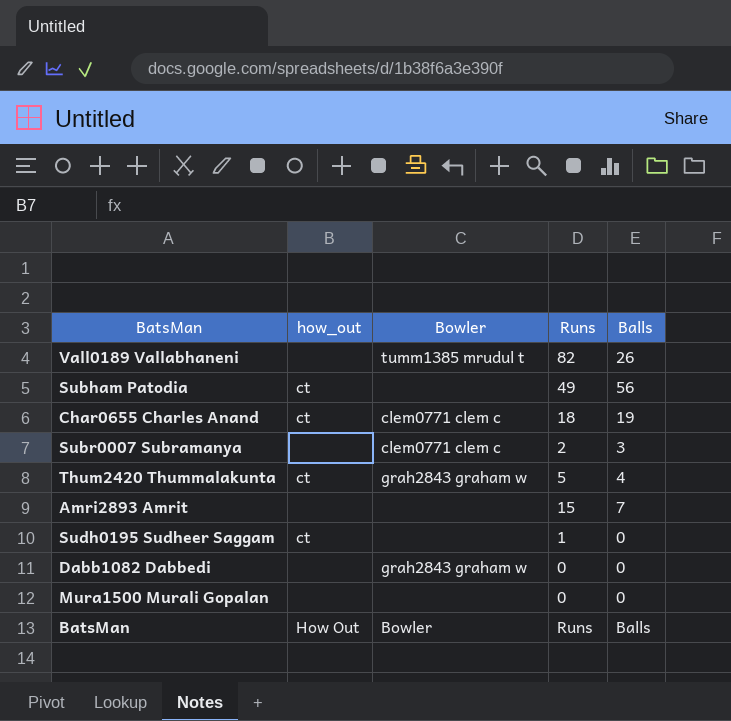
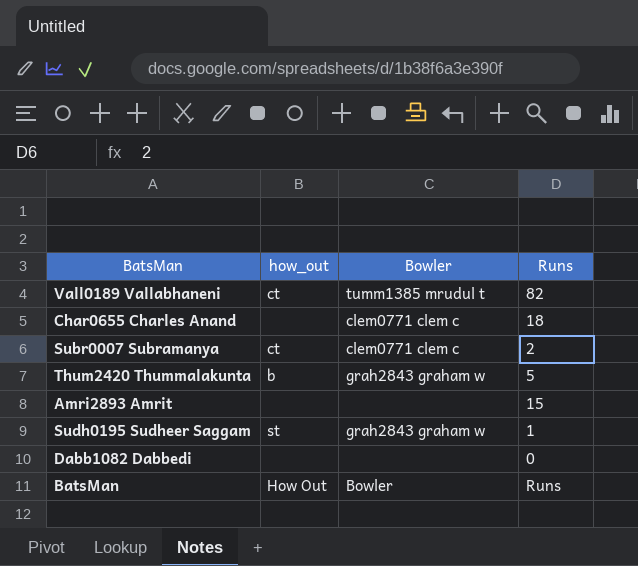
column Balls | position: 5 -> none
row Subham Patodia: ct | none | 49 | 56 -> none
row Mura1500 Murali Gopalan: none | none | 0 | 0 -> none
Vall0189 Vallabhaneni | how_out: none -> ct
Char0655 Charles Anand | how_out: ct -> none
Subr0007 Subramanya | how_out: none -> ct
Thum2420 Thummalakunta | how_out: ct -> b
Sudh0195 Sudheer Saggam | how_out: ct -> st
Sudh0195 Sudheer Saggam | Bowler: none -> grah2843 graham w
Dabb1082 Dabbedi | Bowler: grah2843 graham w -> none

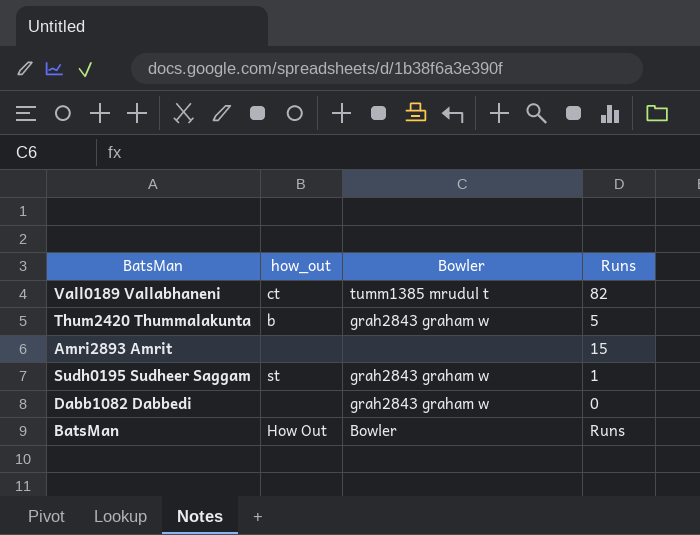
row Char0655 Charles Anand: none | clem0771 clem c | 18 -> none
row Subr0007 Subramanya: ct | clem0771 clem c | 2 -> none
Dabb1082 Dabbedi | Bowler: none -> grah2843 graham w

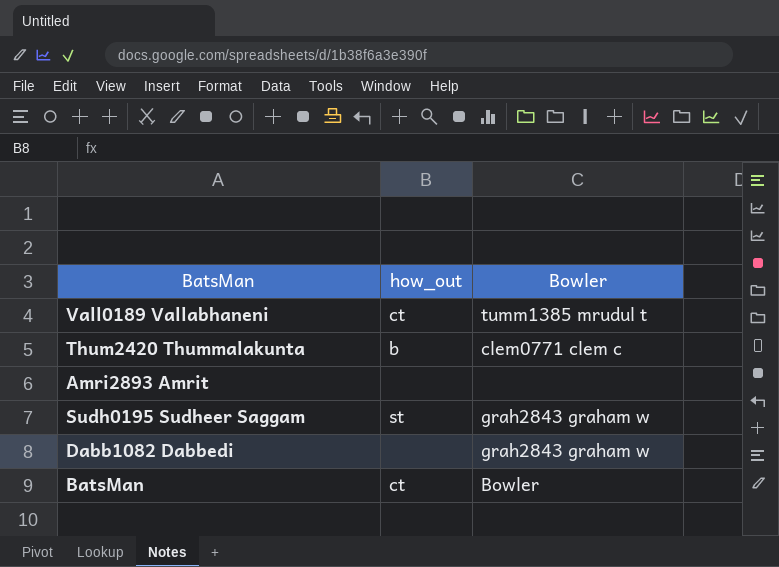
column Runs | position: 4 -> none
Thum2420 Thummalakunta | Bowler: grah2843 graham w -> clem0771 clem c
BatsMan | how_out: How Out -> ct

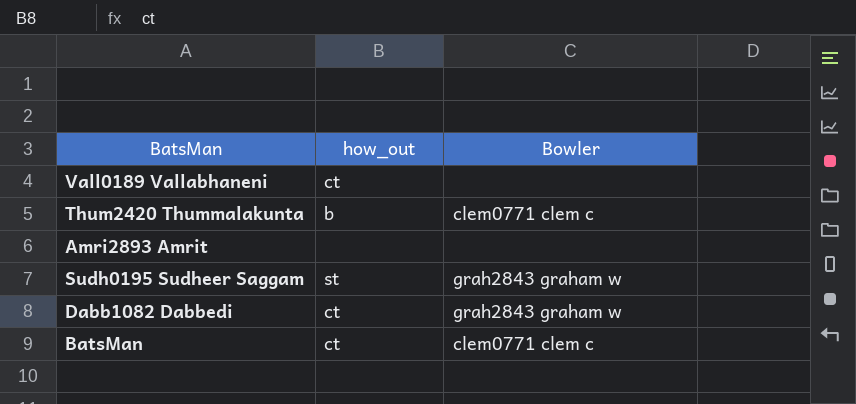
Vall0189 Vallabhaneni | Bowler: tumm1385 mrudul t -> none
Dabb1082 Dabbedi | how_out: none -> ct
BatsMan | Bowler: Bowler -> clem0771 clem c

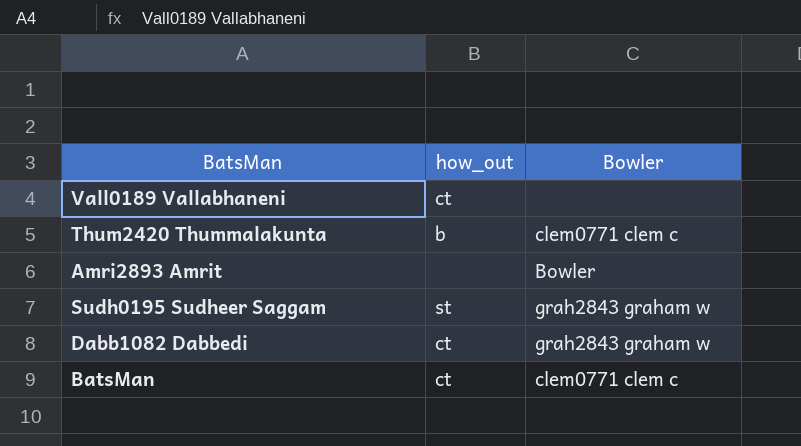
Amri2893 Amrit | Bowler: none -> Bowler

